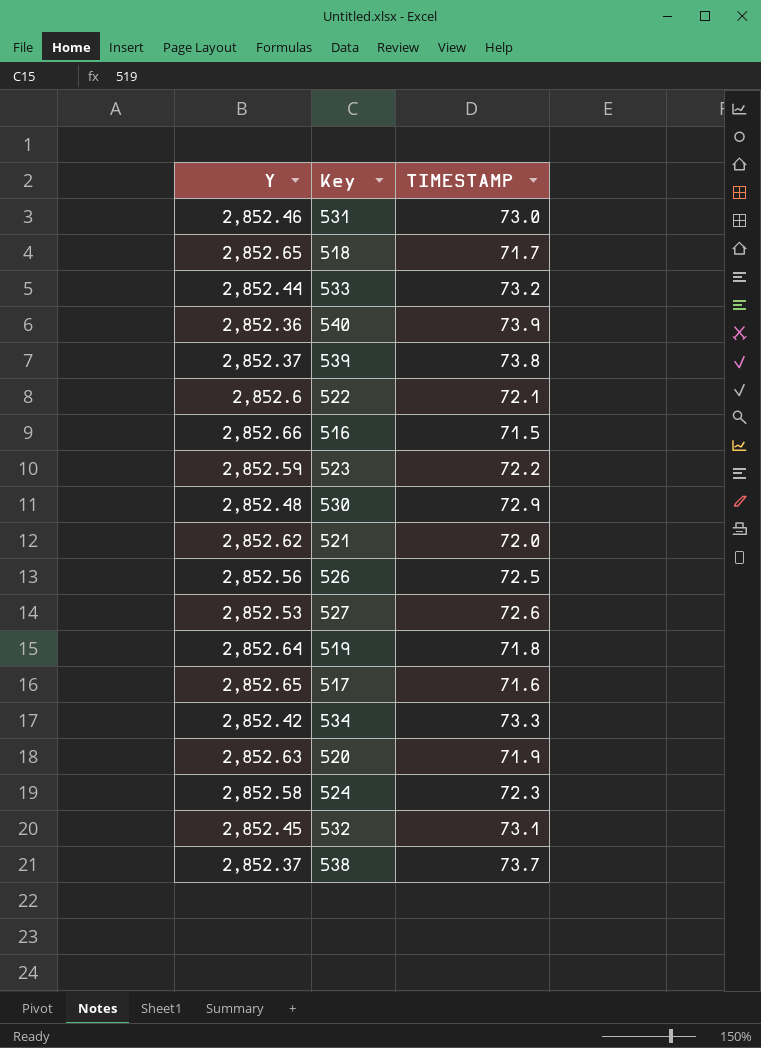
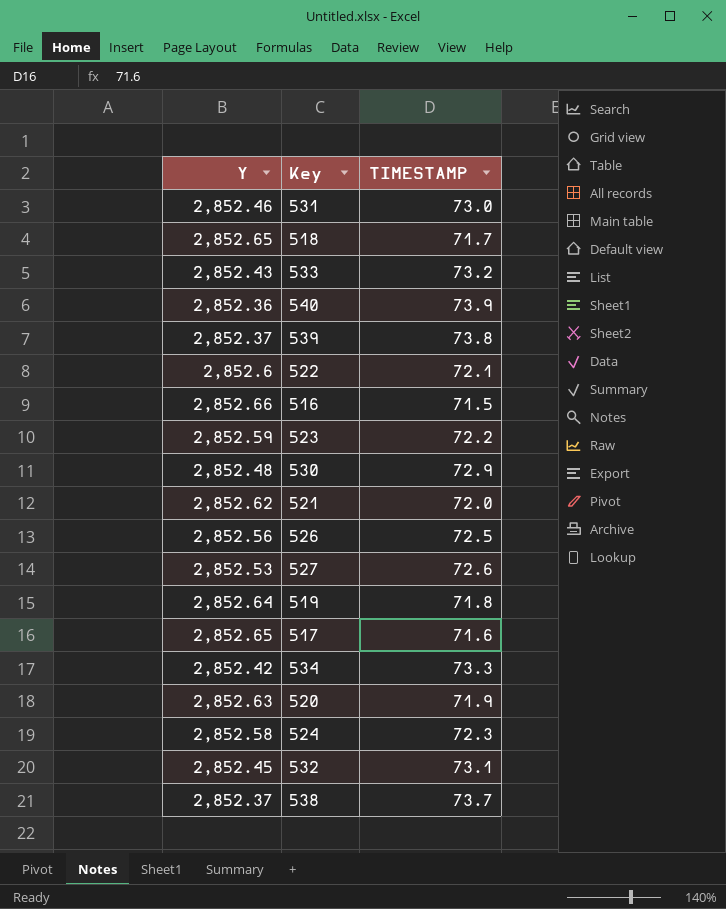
533 | Y: 2,852.44 -> 2,852.43

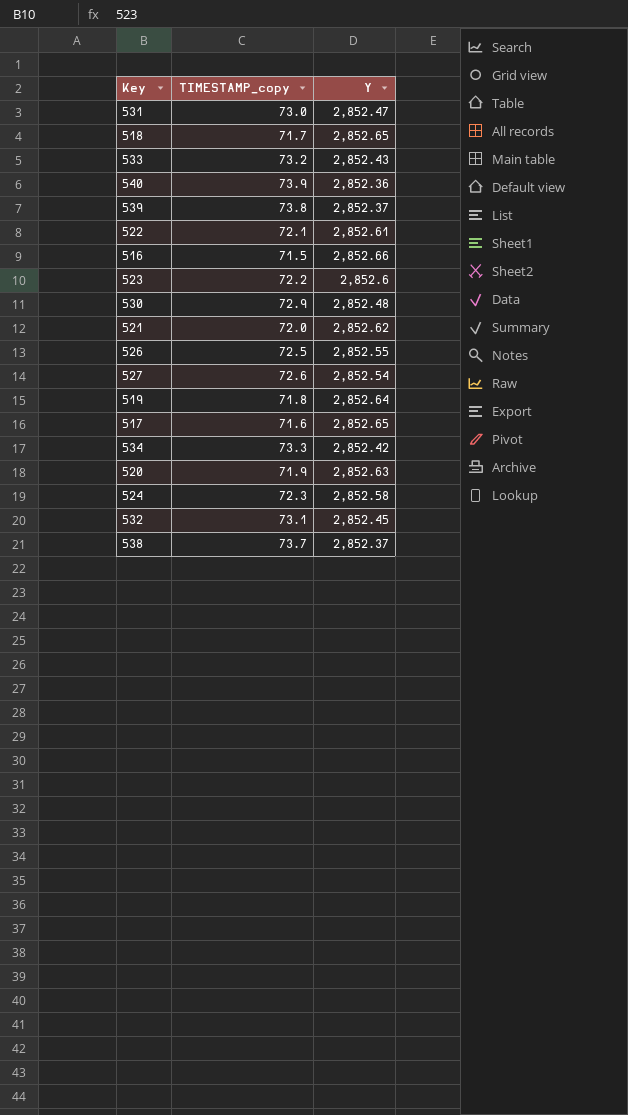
column name: TIMESTAMP -> TIMESTAMP_copy
column Y | position: 1 -> 3
531 | Y: 2,852.46 -> 2,852.47
522 | Y: 2,852.6 -> 2,852.61
523 | Y: 2,852.59 -> 2,852.6
526 | Y: 2,852.56 -> 2,852.55
527 | Y: 2,852.53 -> 2,852.54

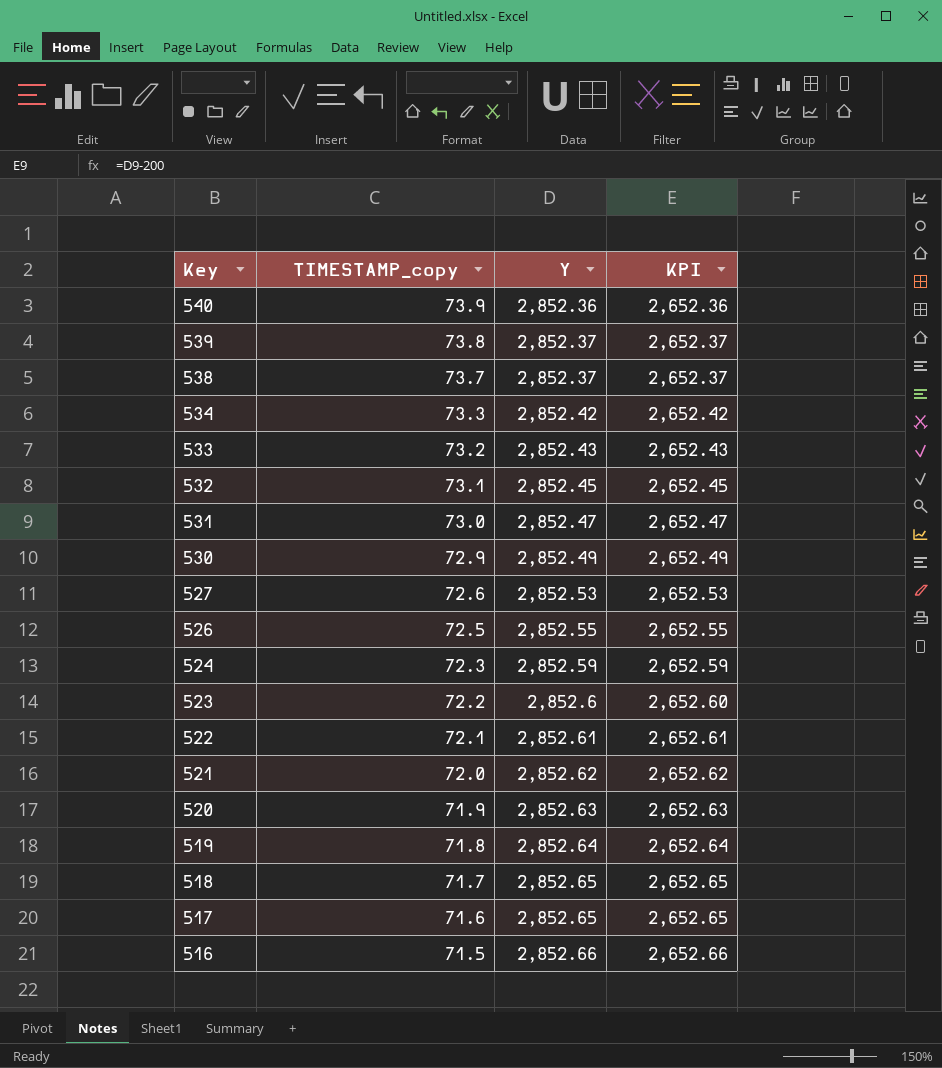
row order: none -> Key descending
column KPI | formula: none -> [Y] - 200
530 | Y: 2,852.48 -> 2,852.49
527 | Y: 2,852.54 -> 2,852.53
524 | Y: 2,852.58 -> 2,852.59

